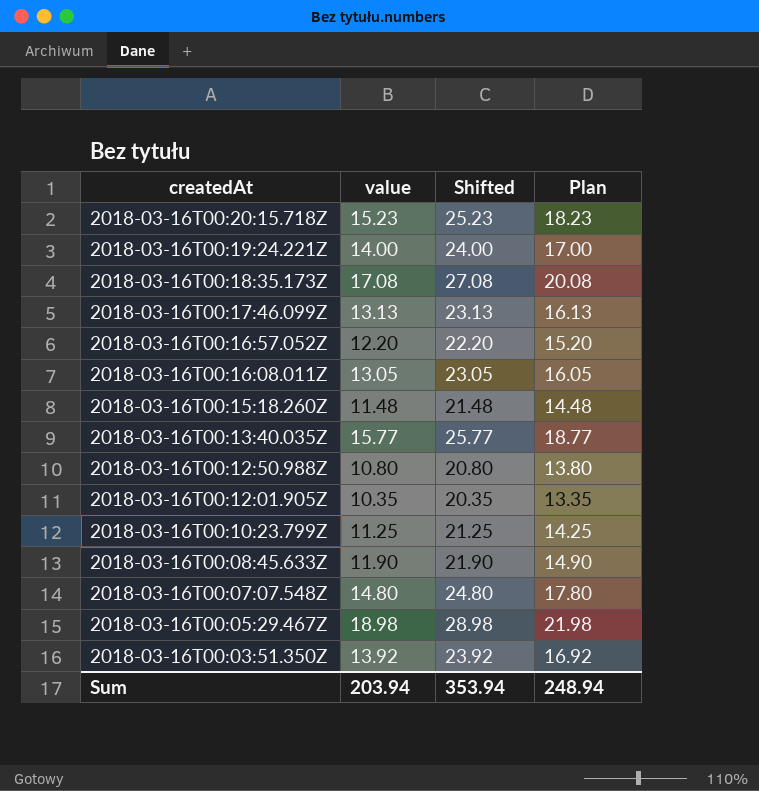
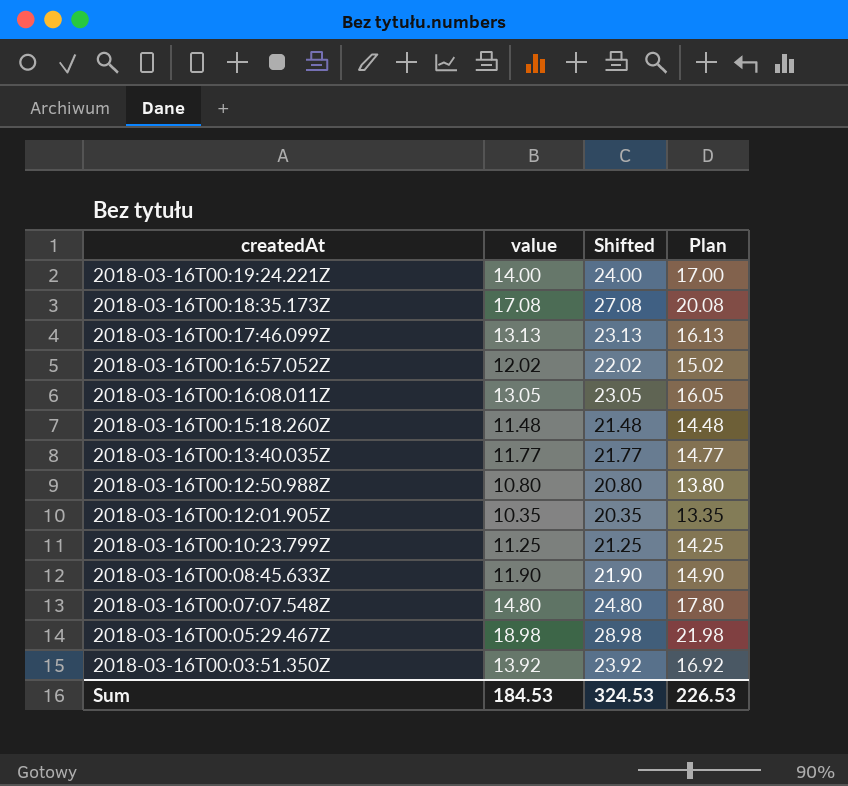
row 2018-03-16T00:20:15.718Z: 15.23 | 25.23 | 18.23 -> none
2018-03-16T00:16:57.052Z | value: 12.20 -> 12.02
2018-03-16T00:16:57.052Z | Shifted: 22.20 -> 22.02
2018-03-16T00:16:57.052Z | Plan: 15.20 -> 15.02
2018-03-16T00:13:40.035Z | value: 15.77 -> 11.77
2018-03-16T00:13:40.035Z | Shifted: 25.77 -> 21.77
2018-03-16T00:13:40.035Z | Plan: 18.77 -> 14.77
Sum | value: 203.94 -> 184.53
Sum | Shifted: 353.94 -> 324.53
Sum | Plan: 248.94 -> 226.53

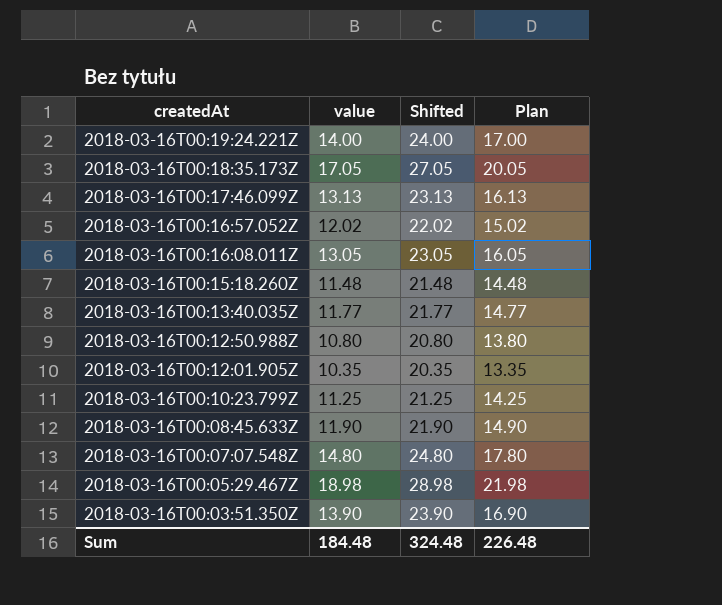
2018-03-16T00:18:35.173Z | value: 17.08 -> 17.05
2018-03-16T00:18:35.173Z | Shifted: 27.08 -> 27.05
2018-03-16T00:18:35.173Z | Plan: 20.08 -> 20.05
2018-03-16T00:03:51.350Z | value: 13.92 -> 13.90
2018-03-16T00:03:51.350Z | Shifted: 23.92 -> 23.90
2018-03-16T00:03:51.350Z | Plan: 16.92 -> 16.90
Sum | value: 184.53 -> 184.48
Sum | Shifted: 324.53 -> 324.48
Sum | Plan: 226.53 -> 226.48

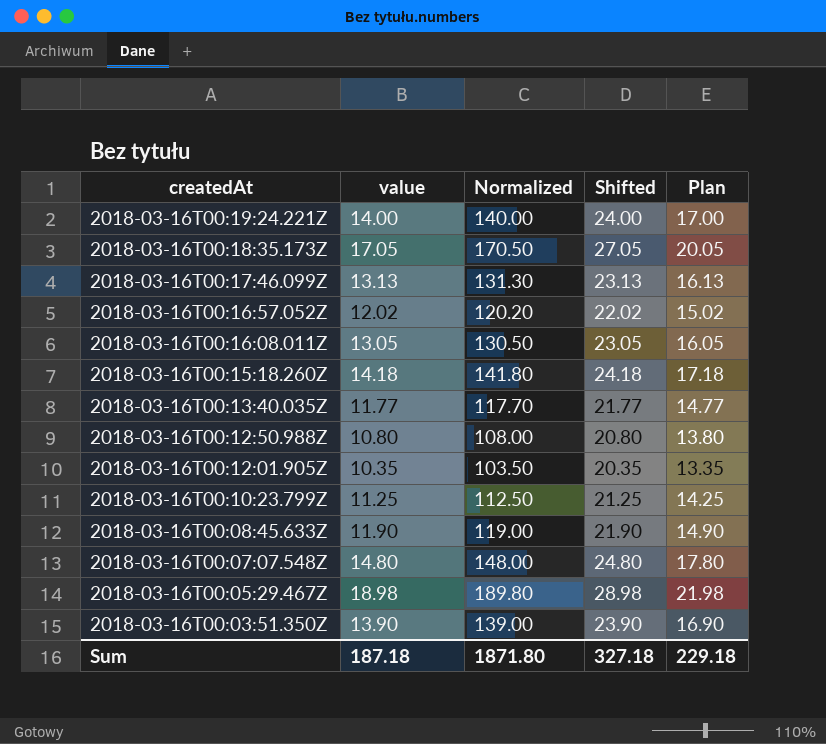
column Normalized | formula: none -> [value] * 10
2018-03-16T00:15:18.260Z | value: 11.48 -> 14.18
2018-03-16T00:15:18.260Z | Shifted: 21.48 -> 24.18
2018-03-16T00:15:18.260Z | Plan: 14.48 -> 17.18
Sum | value: 184.48 -> 187.18
Sum | Shifted: 324.48 -> 327.18
Sum | Plan: 226.48 -> 229.18

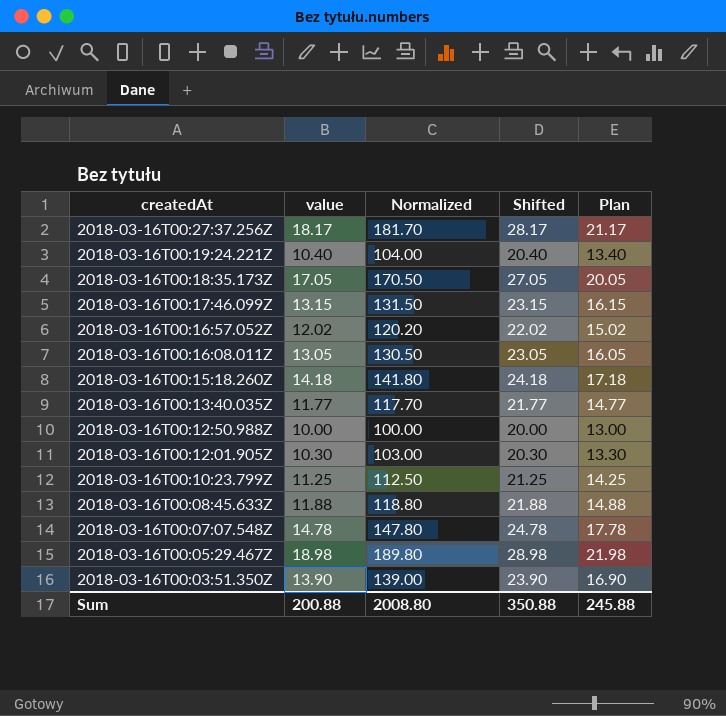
row 2018-03-16T00:27:37.256Z: none -> 18.17 | 181.70 | 28.17 | 21.17
2018-03-16T00:19:24.221Z | value: 14.00 -> 10.40
2018-03-16T00:19:24.221Z | Normalized: 140.00 -> 104.00
2018-03-16T00:19:24.221Z | Shifted: 24.00 -> 20.40
2018-03-16T00:19:24.221Z | Plan: 17.00 -> 13.40
2018-03-16T00:17:46.099Z | value: 13.13 -> 13.15
2018-03-16T00:17:46.099Z | Normalized: 131.30 -> 131.50
2018-03-16T00:17:46.099Z | Shifted: 23.13 -> 23.15
2018-03-16T00:17:46.099Z | Plan: 16.13 -> 16.15
2018-03-16T00:12:50.988Z | value: 10.80 -> 10.00
2018-03-16T00:12:50.988Z | Normalized: 108.00 -> 100.00
2018-03-16T00:12:50.988Z | Shifted: 20.80 -> 20.00
2018-03-16T00:12:50.988Z | Plan: 13.80 -> 13.00
2018-03-16T00:12:01.905Z | value: 10.35 -> 10.30
2018-03-16T00:12:01.905Z | Normalized: 103.50 -> 103.00
2018-03-16T00:12:01.905Z | Shifted: 20.35 -> 20.30
2018-03-16T00:12:01.905Z | Plan: 13.35 -> 13.30
2018-03-16T00:08:45.633Z | value: 11.90 -> 11.88
2018-03-16T00:08:45.633Z | Normalized: 119.00 -> 118.80
2018-03-16T00:08:45.633Z | Shifted: 21.90 -> 21.88
2018-03-16T00:08:45.633Z | Plan: 14.90 -> 14.88
2018-03-16T00:07:07.548Z | value: 14.80 -> 14.78
2018-03-16T00:07:07.548Z | Normalized: 148.00 -> 147.80
2018-03-16T00:07:07.548Z | Shifted: 24.80 -> 24.78
2018-03-16T00:07:07.548Z | Plan: 17.80 -> 17.78
Sum | value: 187.18 -> 200.88
Sum | Normalized: 1871.80 -> 2008.80
Sum | Shifted: 327.18 -> 350.88
Sum | Plan: 229.18 -> 245.88

